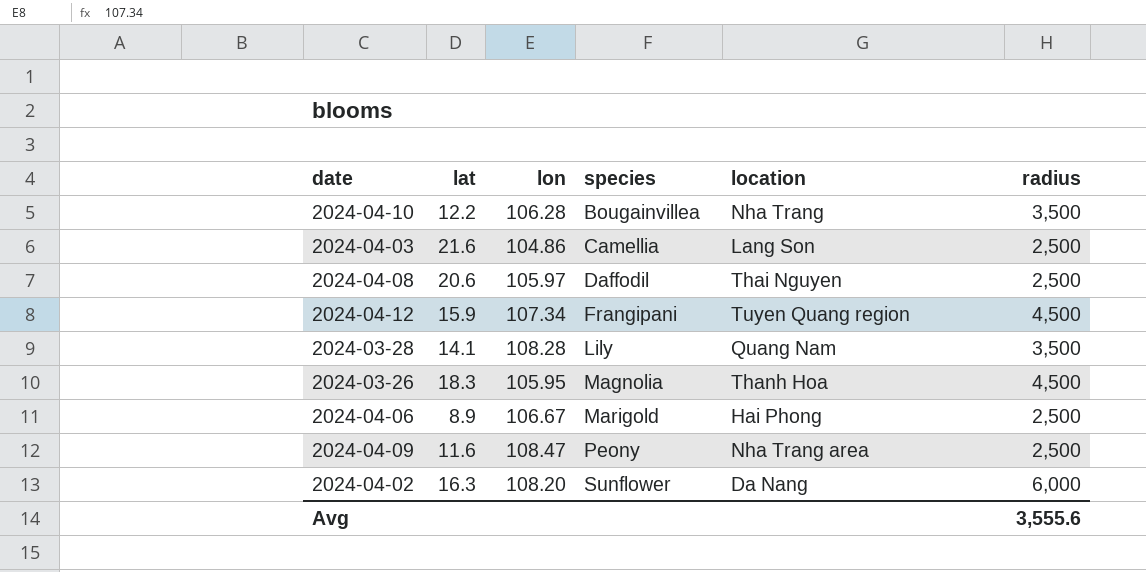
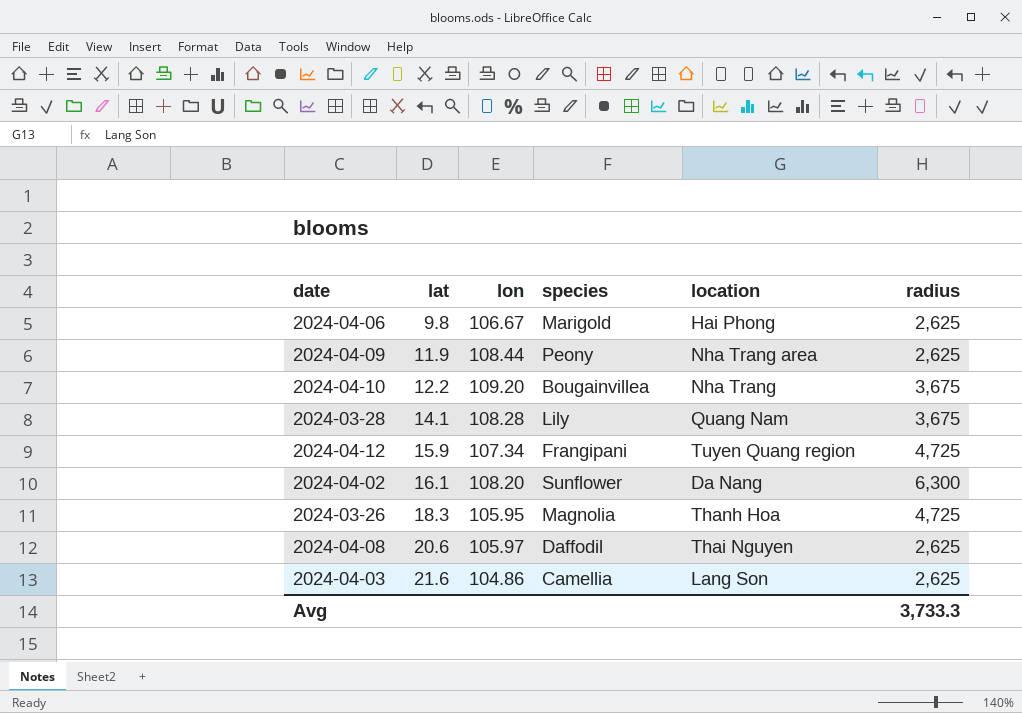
row order: species ascending -> lat ascending
2024-04-06 | lat: 8.9 -> 9.8
2024-04-06 | radius: 2,500 -> 2,625
2024-04-09 | lat: 11.6 -> 11.9
2024-04-09 | lon: 108.47 -> 108.44
2024-04-09 | radius: 2,500 -> 2,625
2024-04-10 | lon: 106.28 -> 109.20
2024-04-10 | radius: 3,500 -> 3,675
2024-03-28 | radius: 3,500 -> 3,675
2024-04-12 | radius: 4,500 -> 4,725
2024-04-02 | lat: 16.3 -> 16.1
2024-04-02 | radius: 6,000 -> 6,300
2024-03-26 | radius: 4,500 -> 4,725
2024-04-08 | radius: 2,500 -> 2,625
2024-04-03 | radius: 2,500 -> 2,625
Avg | radius: 3,555.6 -> 3,733.3

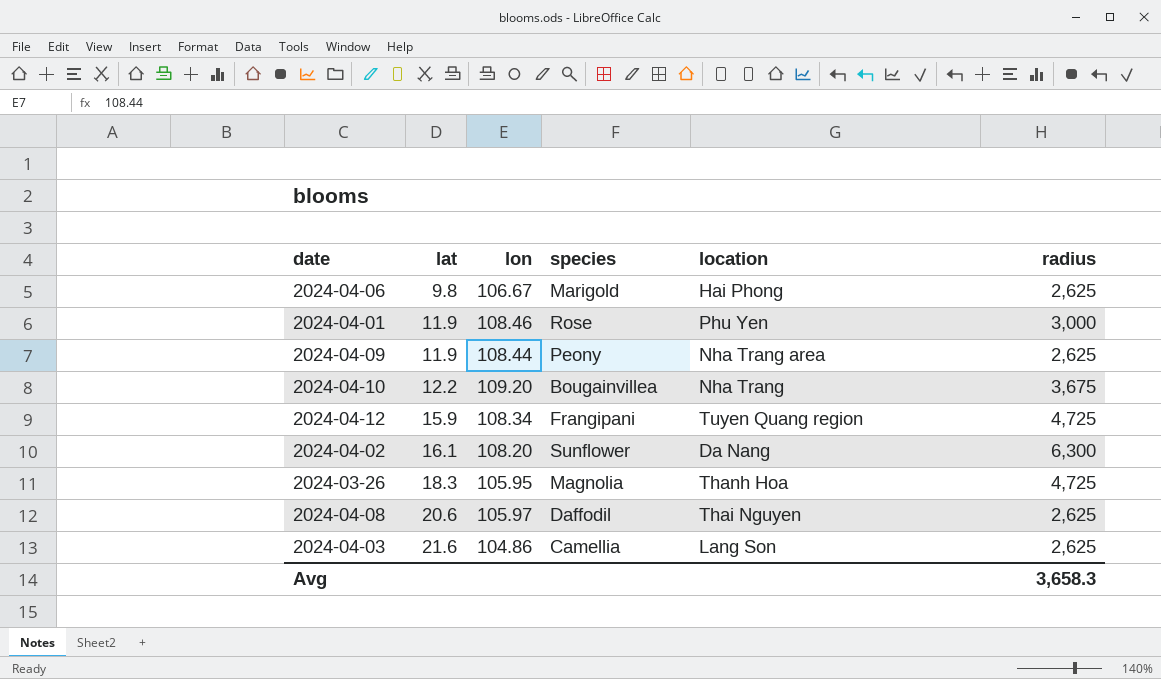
row 2024-03-28: 14.1 | 108.28 | Lily | Quang Nam | 3,675 -> none
row 2024-04-01: none -> 11.9 | 108.46 | Rose | Phu Yen | 3,000
2024-04-12 | lon: 107.34 -> 108.34
Avg | radius: 3,733.3 -> 3,658.3

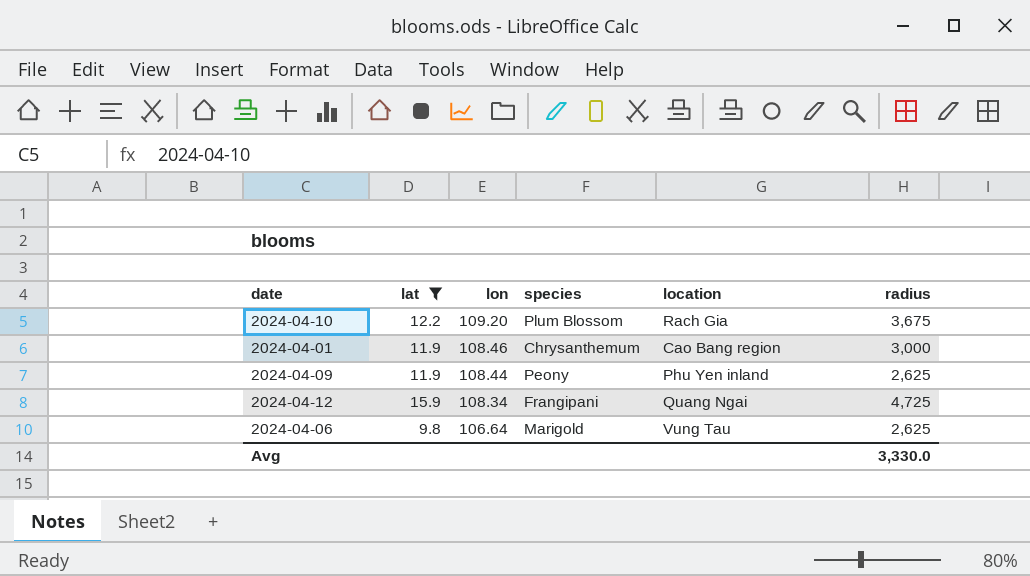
filter: none -> lat <= 15.9
row order: lat ascending -> lon descending
2024-04-10 | species: Bougainvillea -> Plum Blossom
2024-04-10 | location: Nha Trang -> Rach Gia
2024-04-01 | species: Rose -> Chrysanthemum
2024-04-01 | location: Phu Yen -> Cao Bang region
2024-04-09 | location: Nha Trang area -> Phu Yen inland
2024-04-12 | location: Tuyen Quang region -> Quang Ngai
2024-04-06 | lon: 106.67 -> 106.64
2024-04-06 | location: Hai Phong -> Vung Tau
Avg | radius: 3,658.3 -> 3,330.0

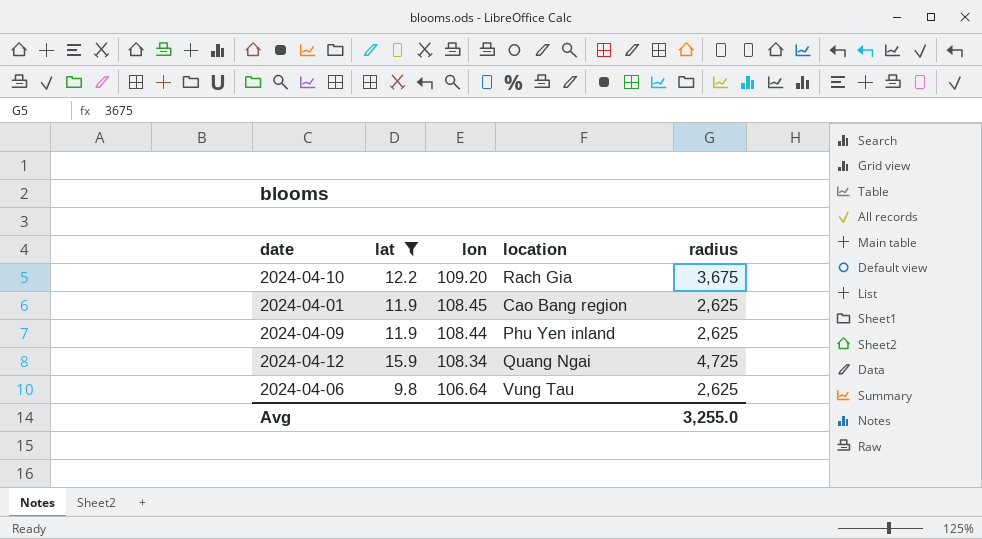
column species | position: 4 -> none
2024-04-01 | lon: 108.46 -> 108.45
2024-04-01 | radius: 3,000 -> 2,625
Avg | radius: 3,330.0 -> 3,255.0

